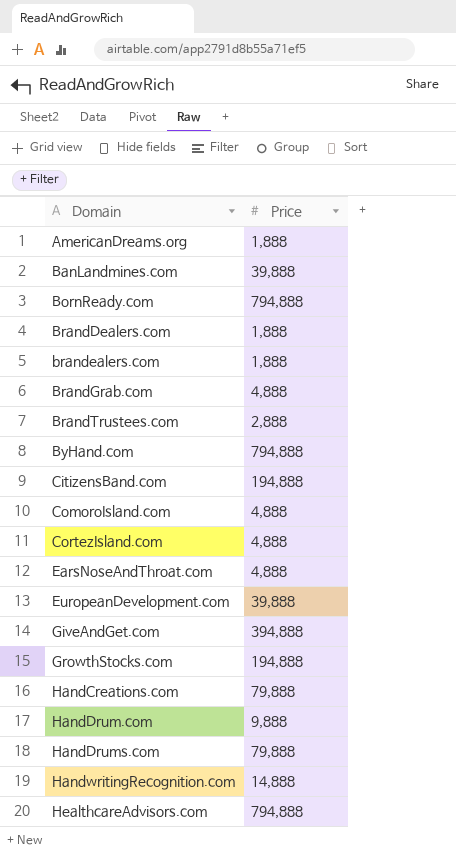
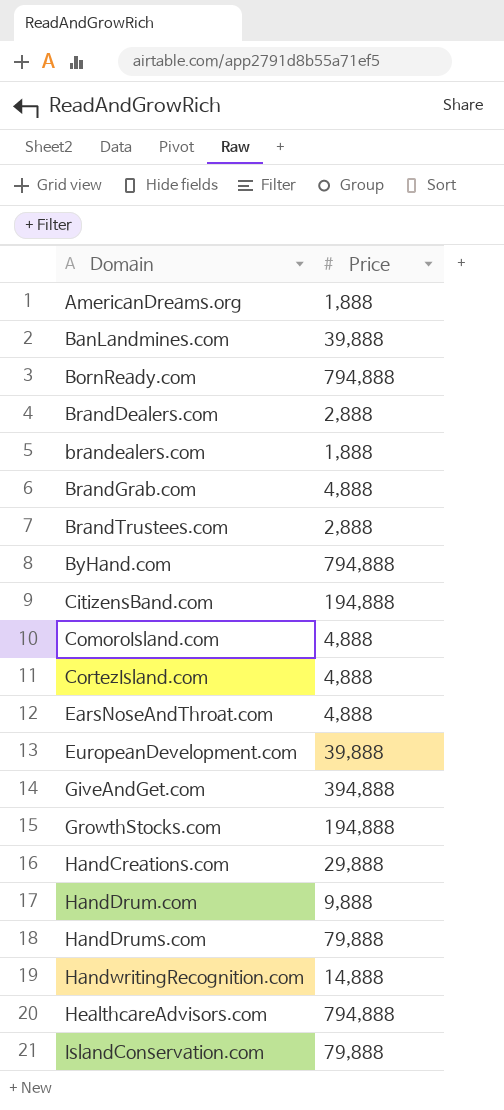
BrandDealers.com | Price: 1,888 -> 2,888
HandCreations.com | Price: 79,888 -> 29,888
row IslandConservation.com: none -> 79,888

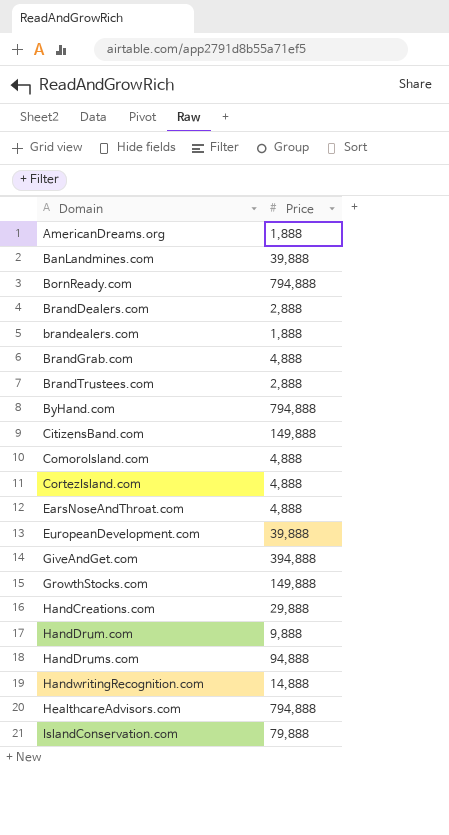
CitizensBand.com | Price: 194,888 -> 149,888
GrowthStocks.com | Price: 194,888 -> 149,888
HandDrums.com | Price: 79,888 -> 94,888

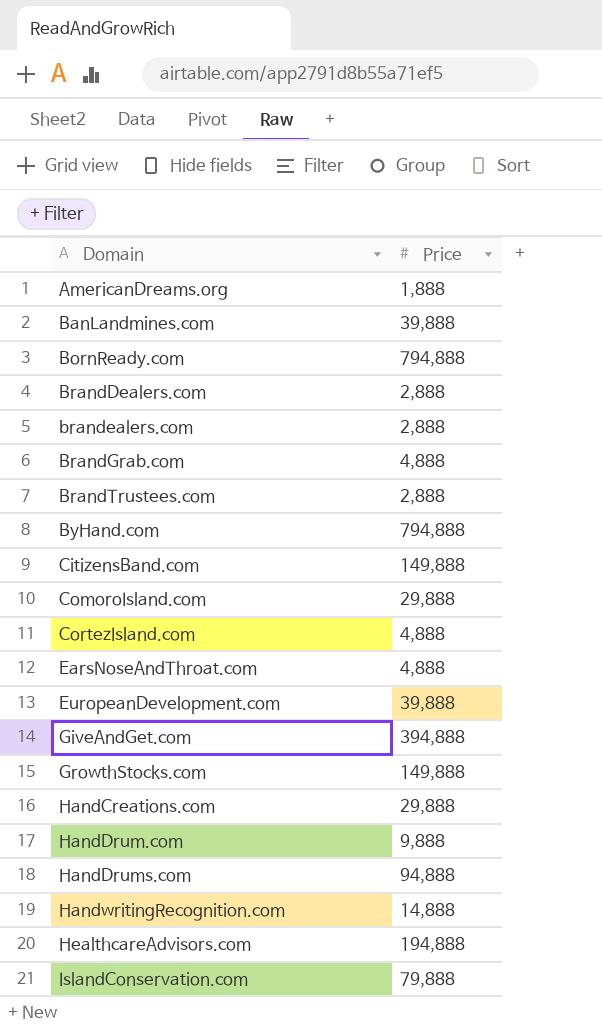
brandealers.com | Price: 1,888 -> 2,888
ComoroIsland.com | Price: 4,888 -> 29,888
HealthcareAdvisors.com | Price: 794,888 -> 194,888

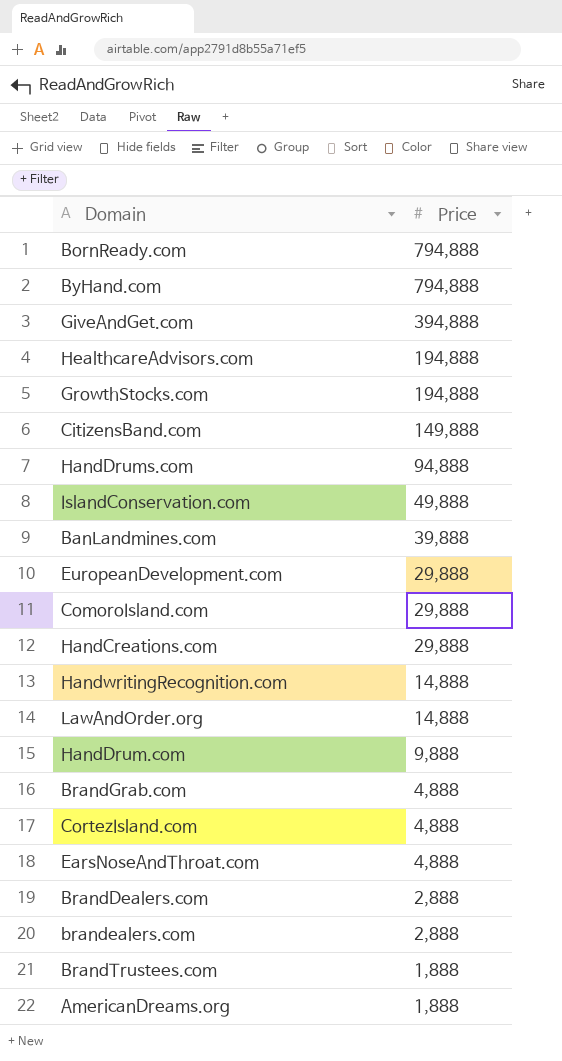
row order: Domain ascending -> Price descending
GrowthStocks.com | Price: 149,888 -> 194,888
IslandConservation.com | Price: 79,888 -> 49,888
EuropeanDevelopment.com | Price: 39,888 -> 29,888
row LawAndOrder.org: none -> 14,888
BrandTrustees.com | Price: 2,888 -> 1,888

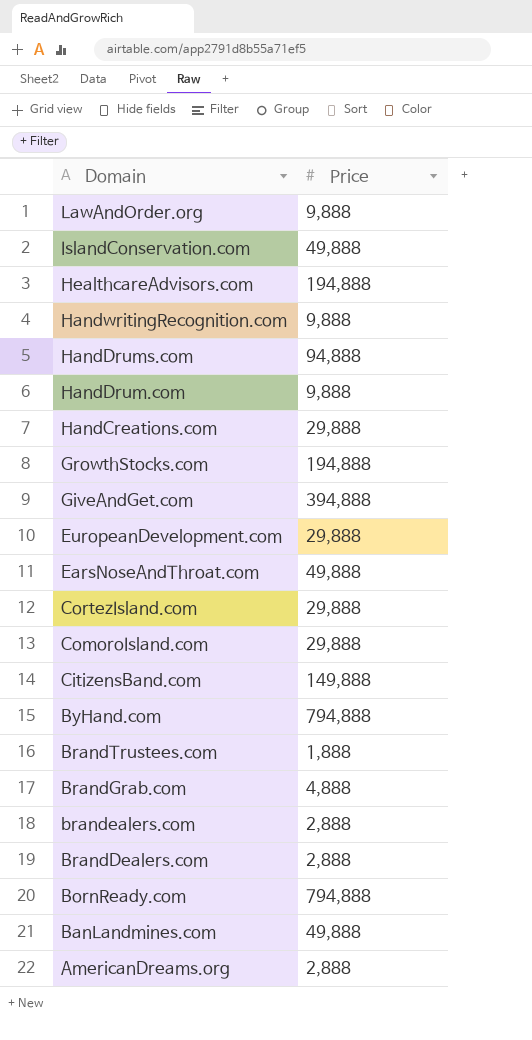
row order: Price descending -> Domain descending
LawAndOrder.org | Price: 14,888 -> 9,888
HandwritingRecognition.com | Price: 14,888 -> 9,888
EarsNoseAndThroat.com | Price: 4,888 -> 49,888
CortezIsland.com | Price: 4,888 -> 29,888
BanLandmines.com | Price: 39,888 -> 49,888
AmericanDreams.org | Price: 1,888 -> 2,888

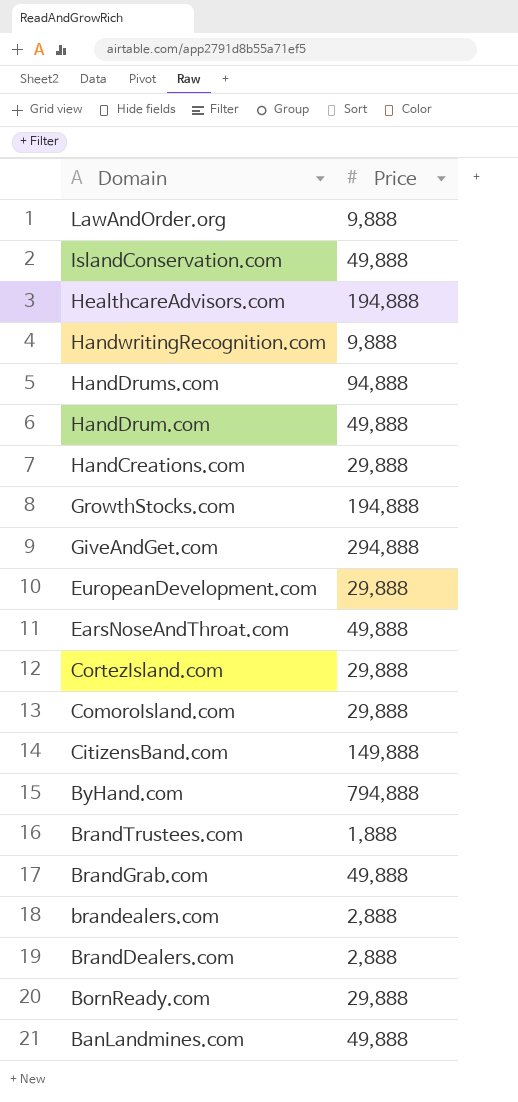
row AmericanDreams.org: 2,888 -> none
HandDrum.com | Price: 9,888 -> 49,888
GiveAndGet.com | Price: 394,888 -> 294,888
BrandGrab.com | Price: 4,888 -> 49,888
BornReady.com | Price: 794,888 -> 29,888

